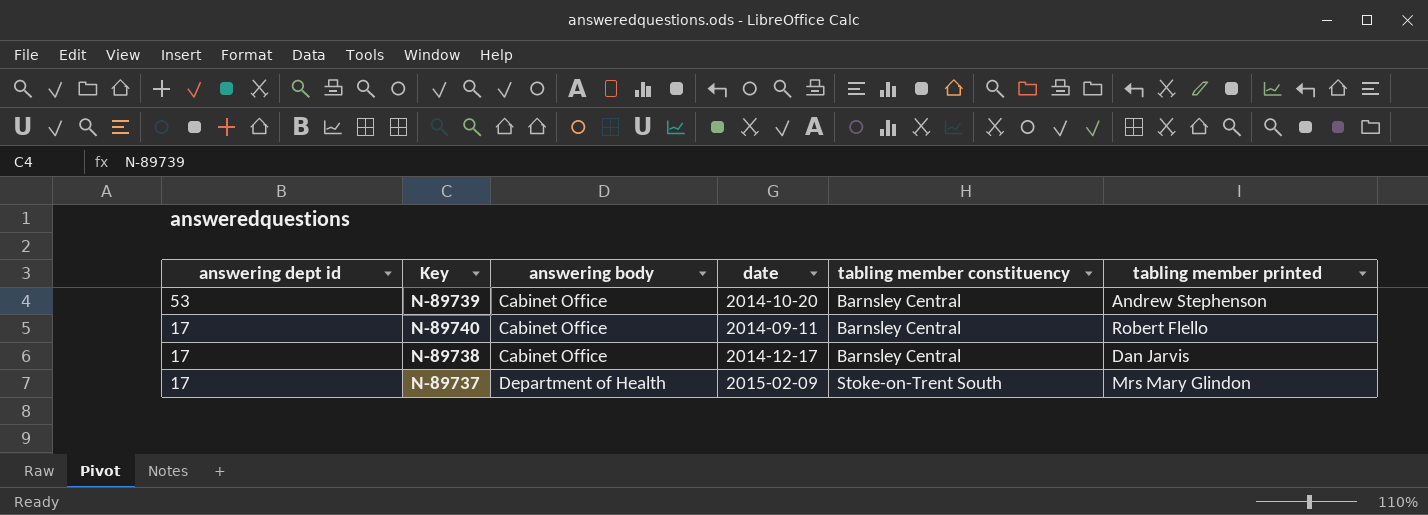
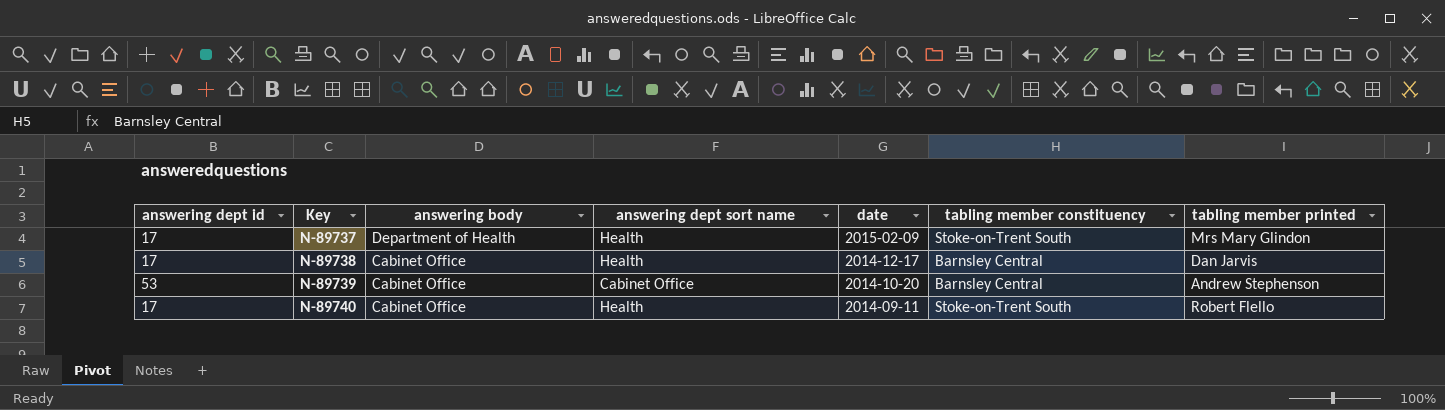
row order: answering dept id descending -> Key ascending
column answering dept sort name | position: none -> 4
N-89740 | tabling member constituency: Barnsley Central -> Stoke-on-Trent South

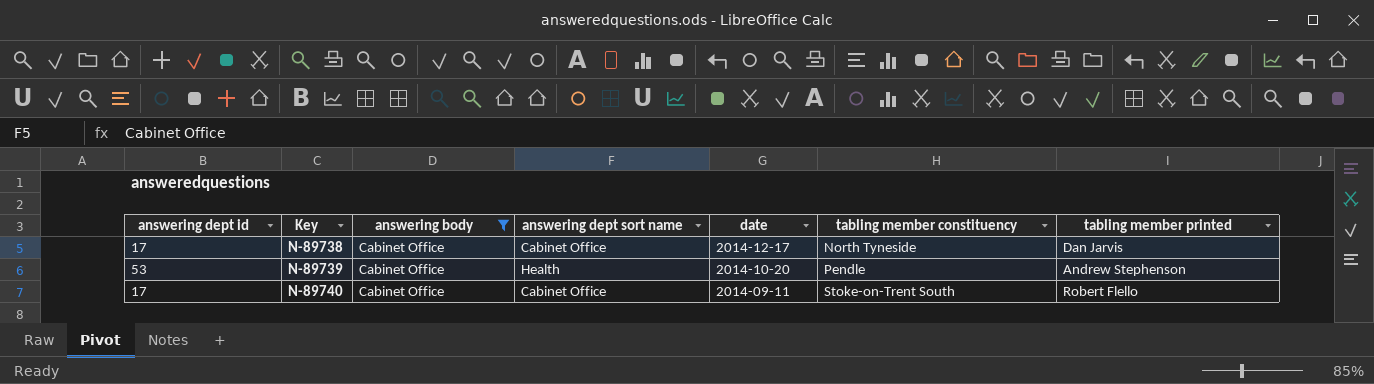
filter: none -> answering body = Cabinet Office
N-89738 | answering dept sort name: Health -> Cabinet Office
N-89738 | tabling member constituency: Barnsley Central -> North Tyneside
N-89739 | answering dept sort name: Cabinet Office -> Health
N-89739 | tabling member constituency: Barnsley Central -> Pendle
N-89740 | answering dept sort name: Health -> Cabinet Office

